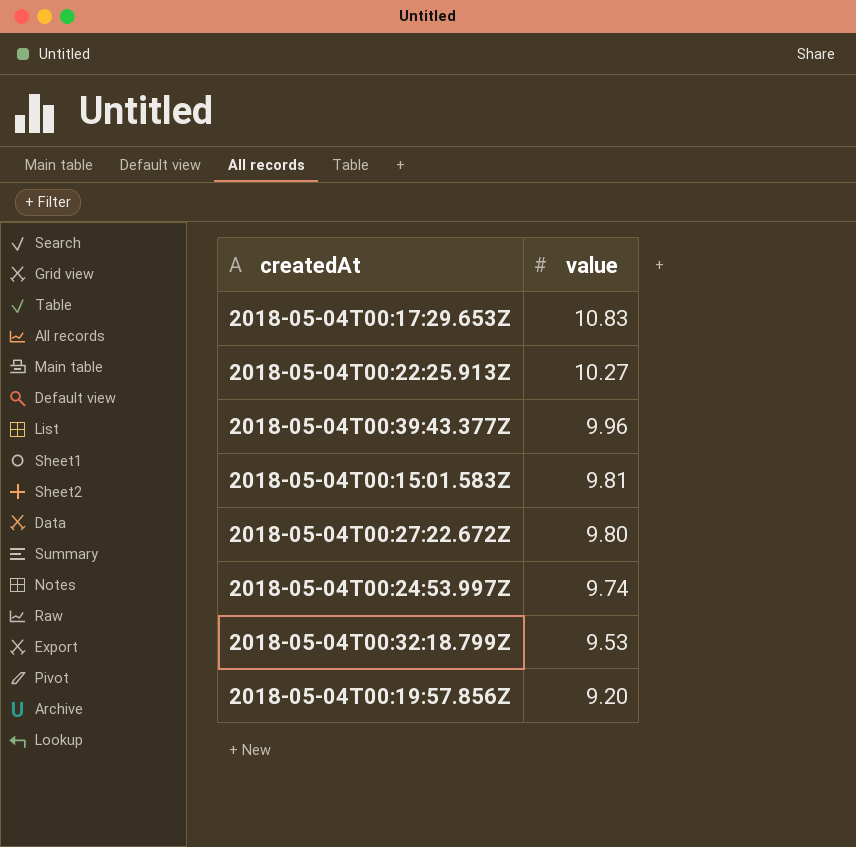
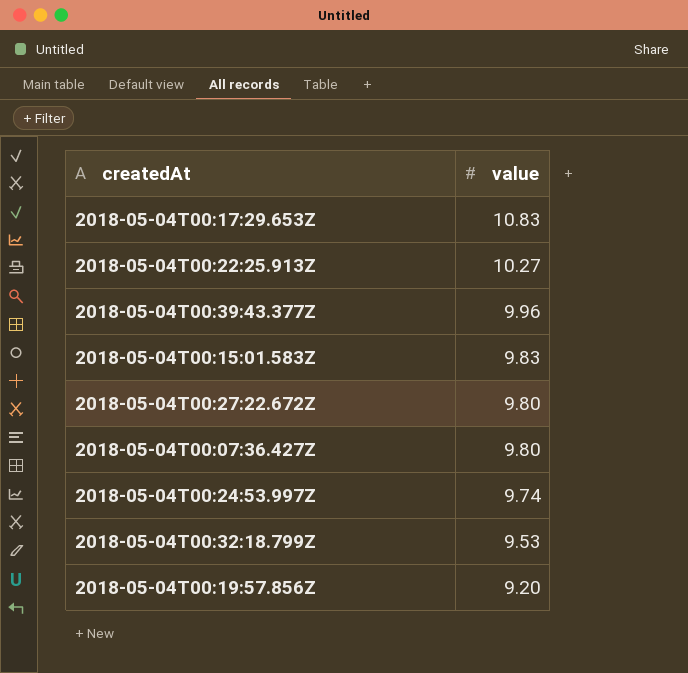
2018-05-04T00:15:01.583Z | value: 9.81 -> 9.83
row 2018-05-04T00:07:36.427Z: none -> 9.80

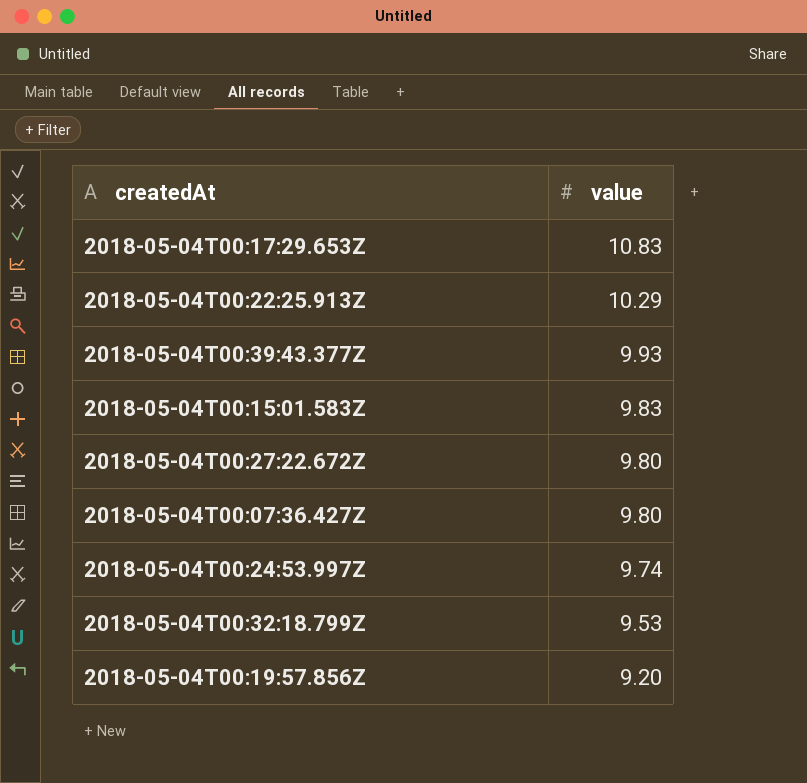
2018-05-04T00:22:25.913Z | value: 10.27 -> 10.29
2018-05-04T00:39:43.377Z | value: 9.96 -> 9.93

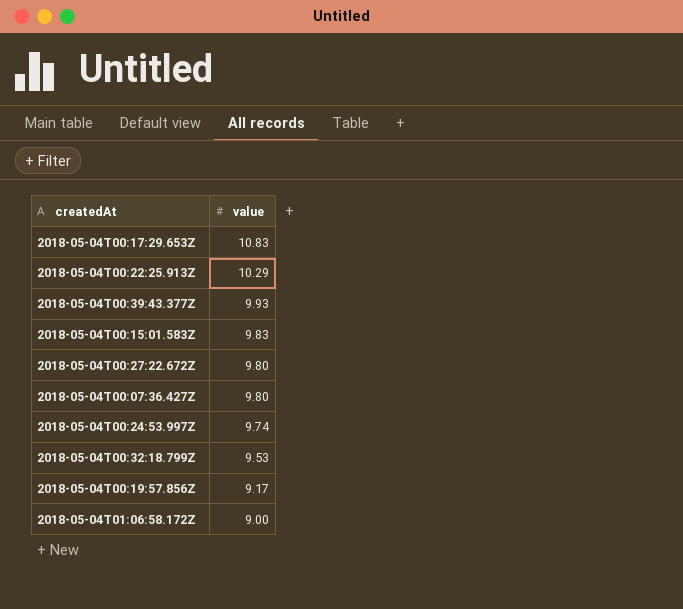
2018-05-04T00:19:57.856Z | value: 9.20 -> 9.17
row 2018-05-04T01:06:58.172Z: none -> 9.00

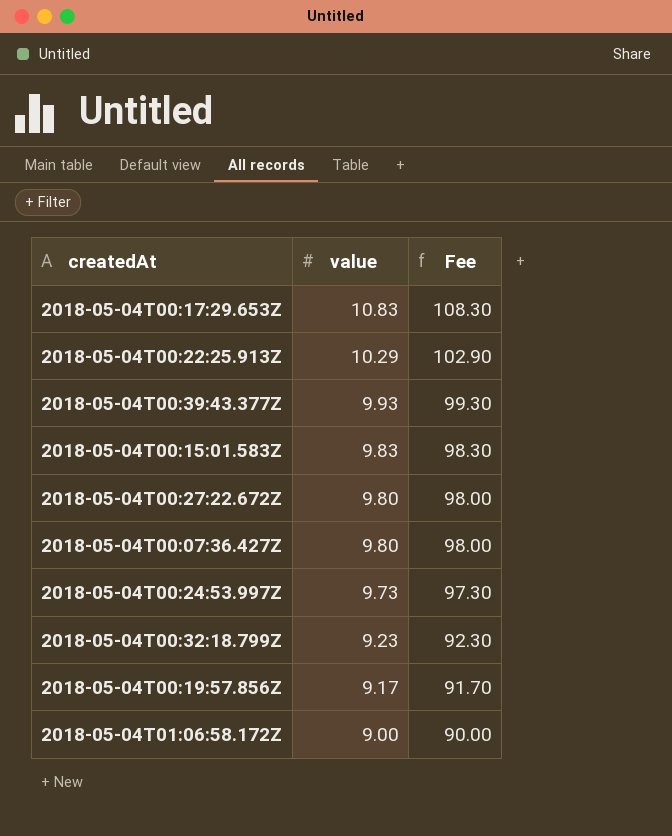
column Fee | formula: none -> [value] * 10
2018-05-04T00:24:53.997Z | value: 9.74 -> 9.73
2018-05-04T00:32:18.799Z | value: 9.53 -> 9.23

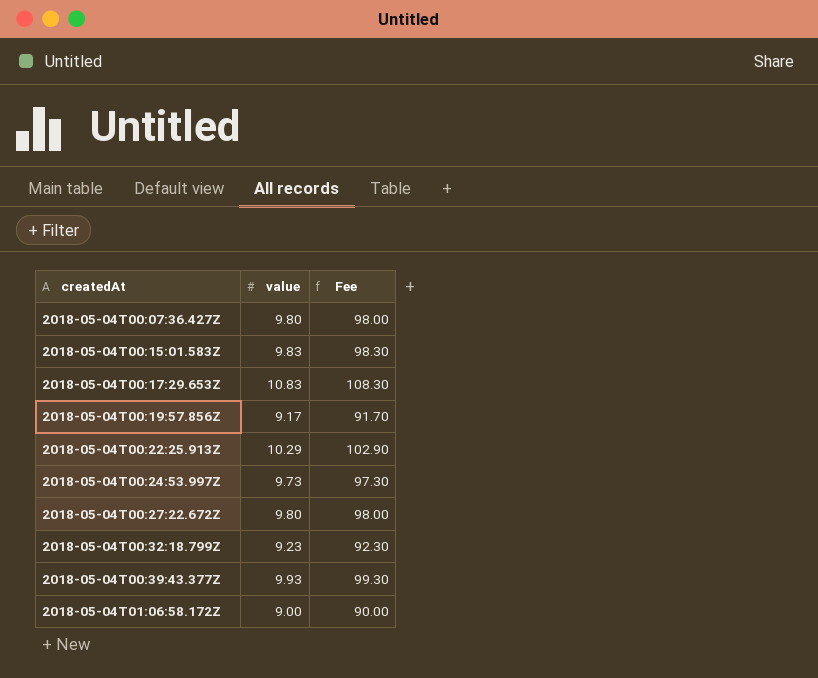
row order: value descending -> createdAt ascending

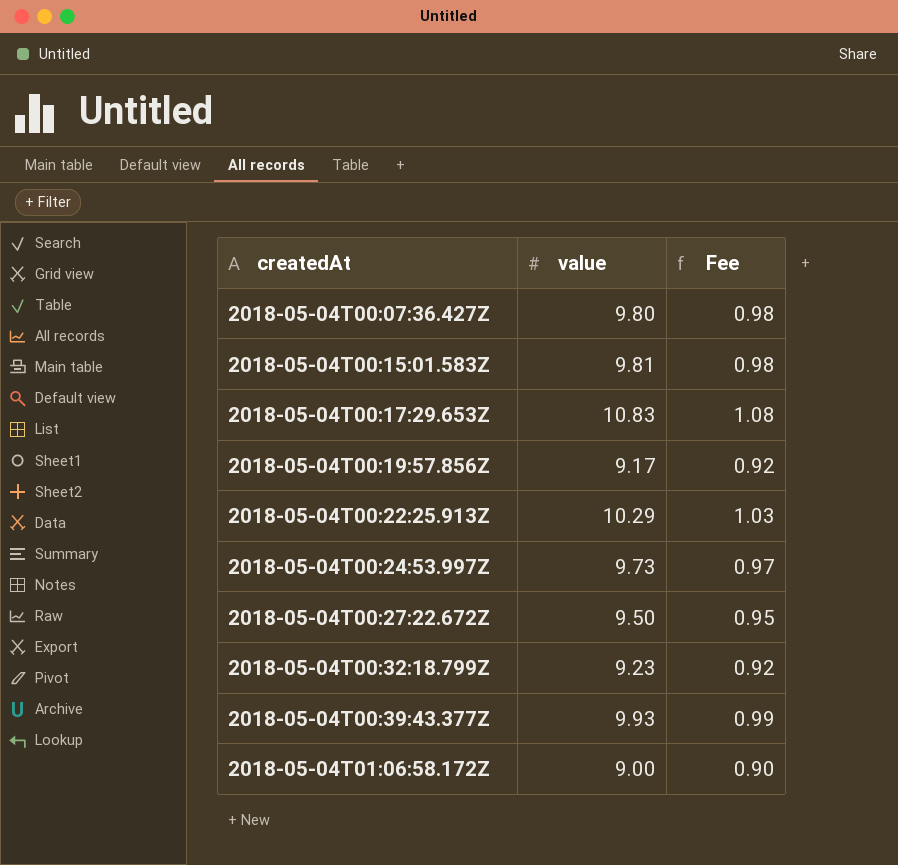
column Fee | formula: [value] * 10 -> [value] * 0.1
2018-05-04T00:15:01.583Z | value: 9.83 -> 9.81
2018-05-04T00:27:22.672Z | value: 9.80 -> 9.50

